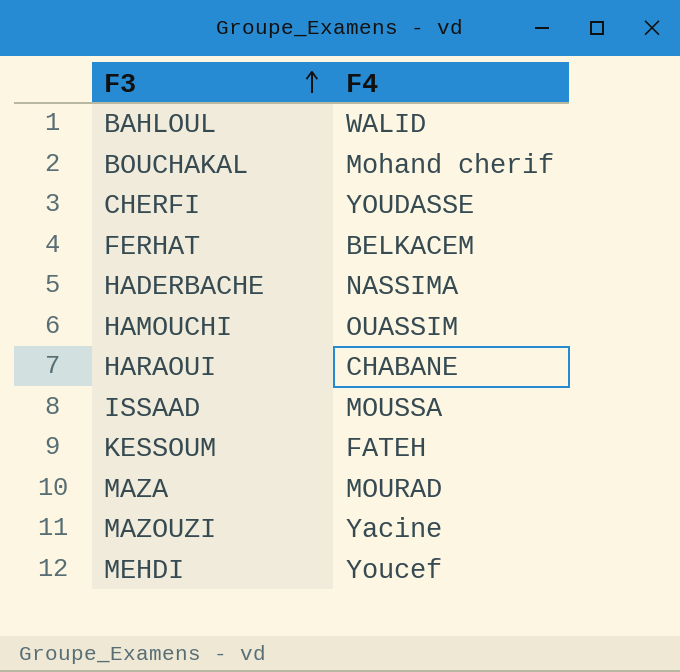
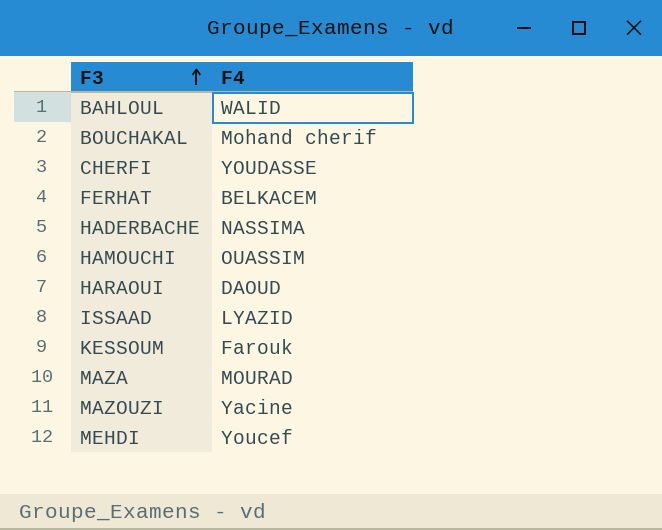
HARAOUI | F4: CHABANE -> DAOUD
ISSAAD | F4: MOUSSA -> LYAZID
KESSOUM | F4: FATEH -> Farouk

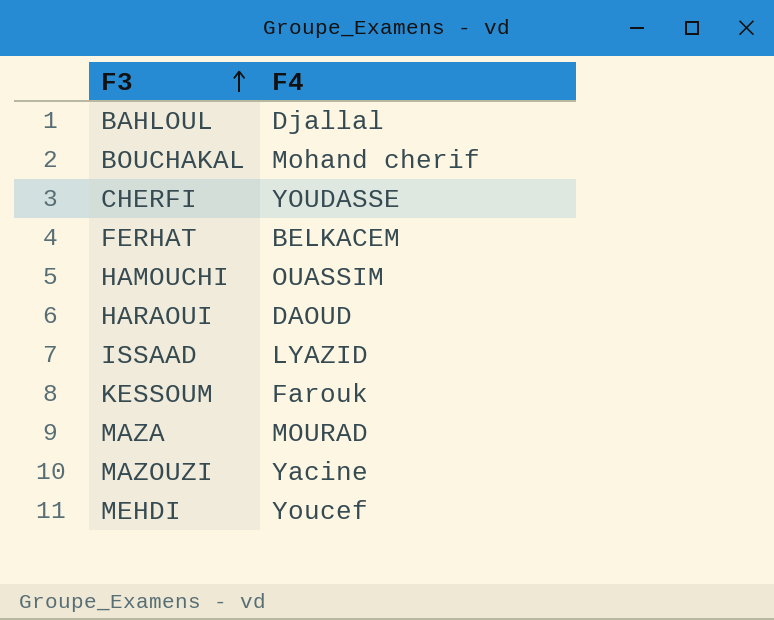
row HADERBACHE: NASSIMA -> none
BAHLOUL | F4: WALID -> Djallal

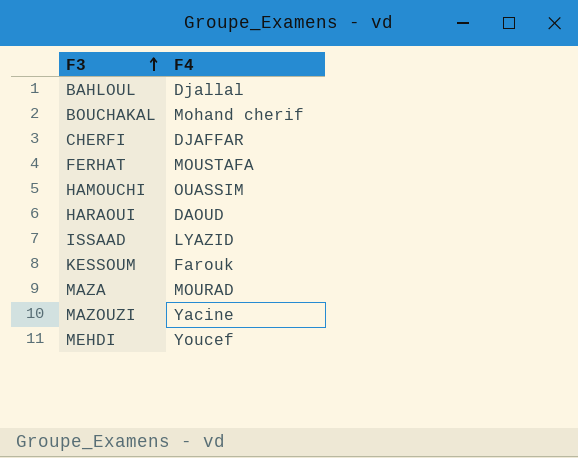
CHERFI | F4: YOUDASSE -> DJAFFAR
FERHAT | F4: BELKACEM -> MOUSTAFA

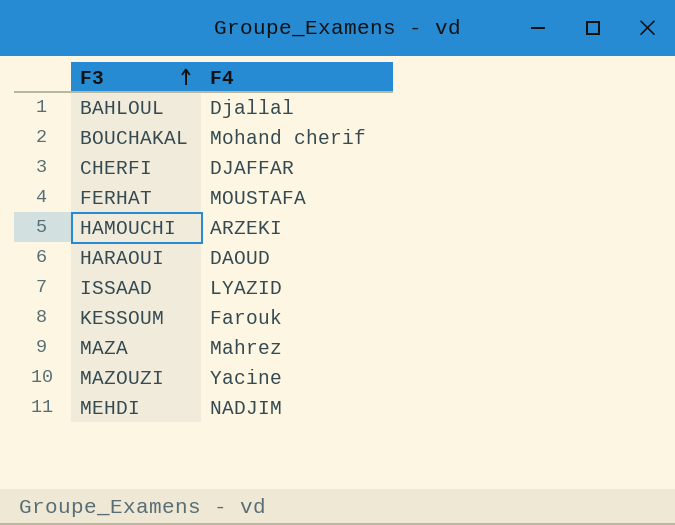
HAMOUCHI | F4: OUASSIM -> ARZEKI
MAZA | F4: MOURAD -> Mahrez
MEHDI | F4: Youcef -> NADJIM

